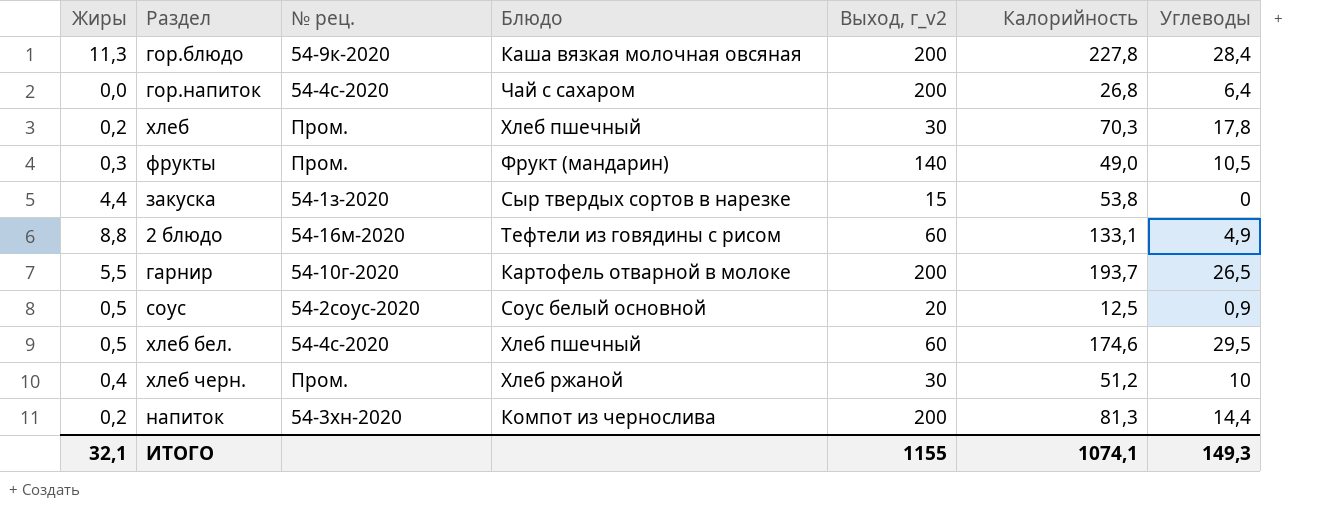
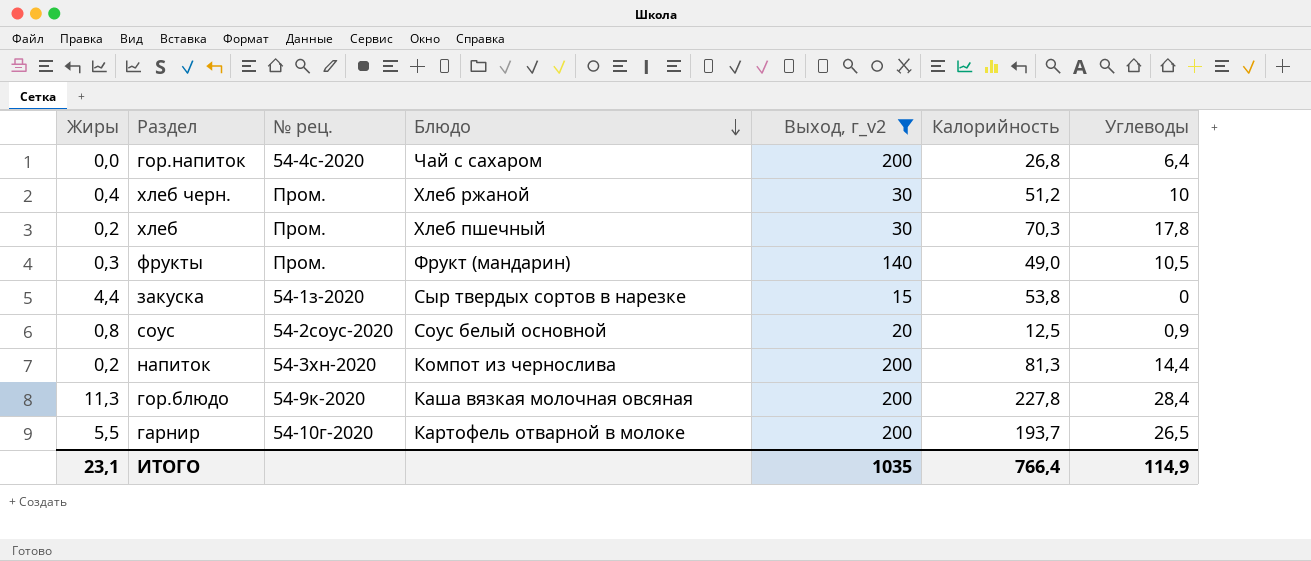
filter: none -> Выход, г_v2 != 60
row order: none -> Блюдо descending
соус | Жиры: 0,5 -> 0,8
ИТОГО | Жиры: 32,1 -> 23,1
ИТОГО | Выход, г_v2: 1155 -> 1035
ИТОГО | Калорийность: 1074,1 -> 766,4
ИТОГО | Углеводы: 149,3 -> 114,9

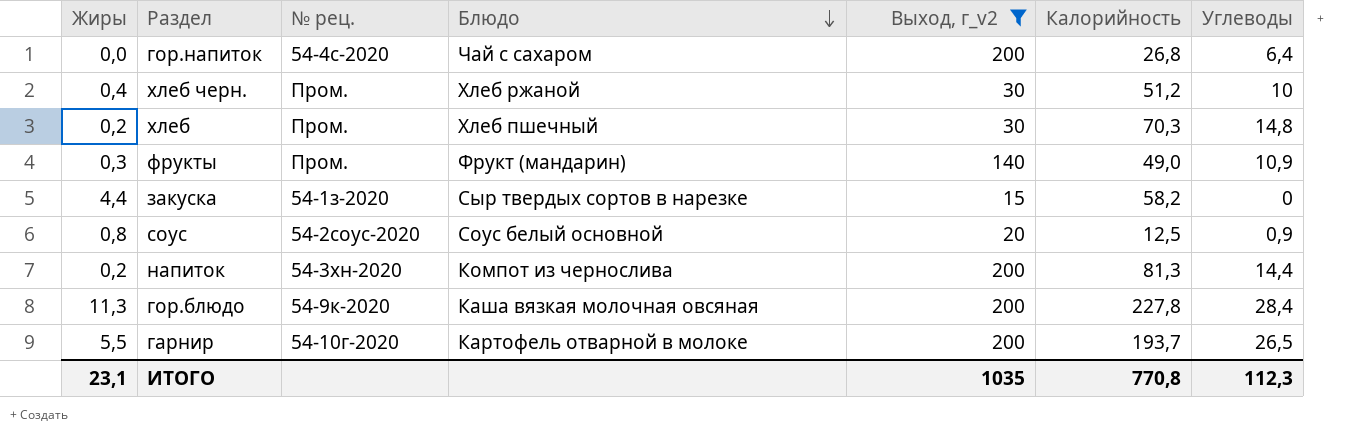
хлеб | Углеводы: 17,8 -> 14,8
фрукты | Углеводы: 10,5 -> 10,9
закуска | Калорийность: 53,8 -> 58,2
ИТОГО | Калорийность: 766,4 -> 770,8
ИТОГО | Углеводы: 114,9 -> 112,3

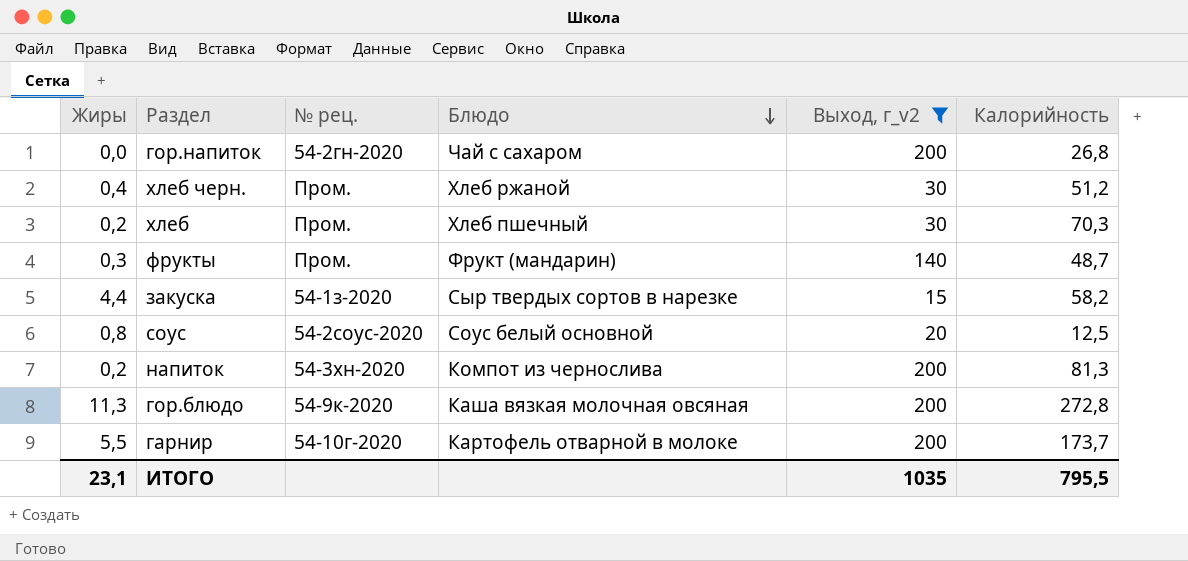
column Углеводы | position: 7 -> none
гор.напиток | № рец.: 54-4с-2020 -> 54-2гн-2020
фрукты | Калорийность: 49,0 -> 48,7
гор.блюдо | Калорийность: 227,8 -> 272,8
гарнир | Калорийность: 193,7 -> 173,7
ИТОГО | Калорийность: 770,8 -> 795,5

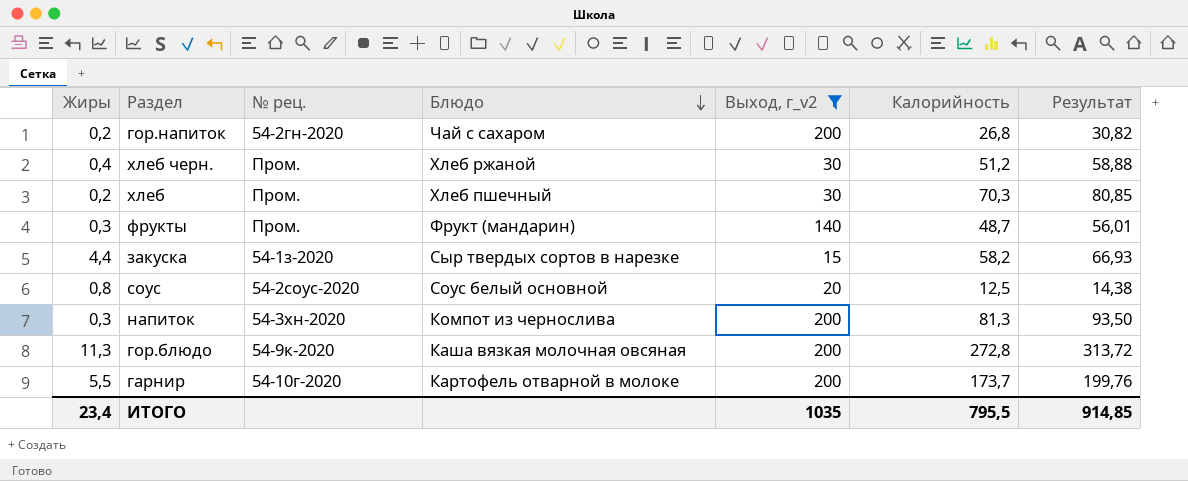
column Результат | formula: none -> [Калорийность] * 1,15
гор.напиток | Жиры: 0,0 -> 0,2
напиток | Жиры: 0,2 -> 0,3
ИТОГО | Жиры: 23,1 -> 23,4

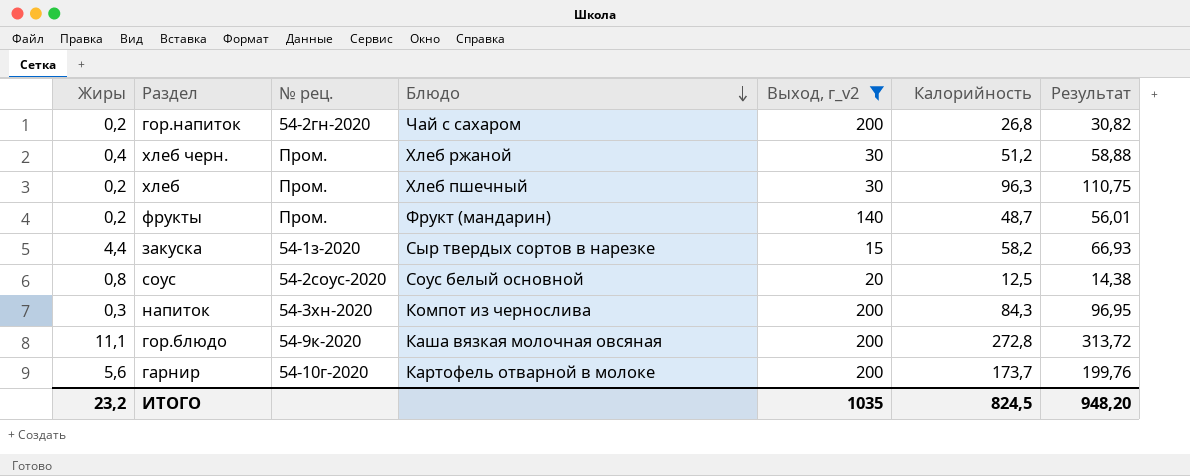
хлеб | Калорийность: 70,3 -> 96,3
хлеб | Результат: 80,85 -> 110,75
фрукты | Жиры: 0,3 -> 0,2
напиток | Калорийность: 81,3 -> 84,3
напиток | Результат: 93,50 -> 96,95
гор.блюдо | Жиры: 11,3 -> 11,1
гарнир | Жиры: 5,5 -> 5,6
ИТОГО | Жиры: 23,4 -> 23,2
ИТОГО | Калорийность: 795,5 -> 824,5
ИТОГО | Результат: 914,85 -> 948,20

